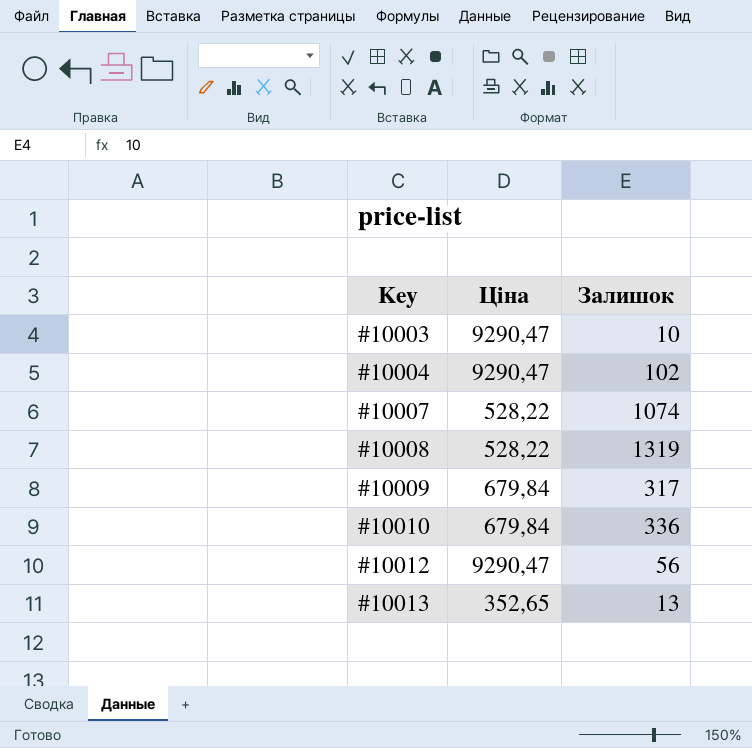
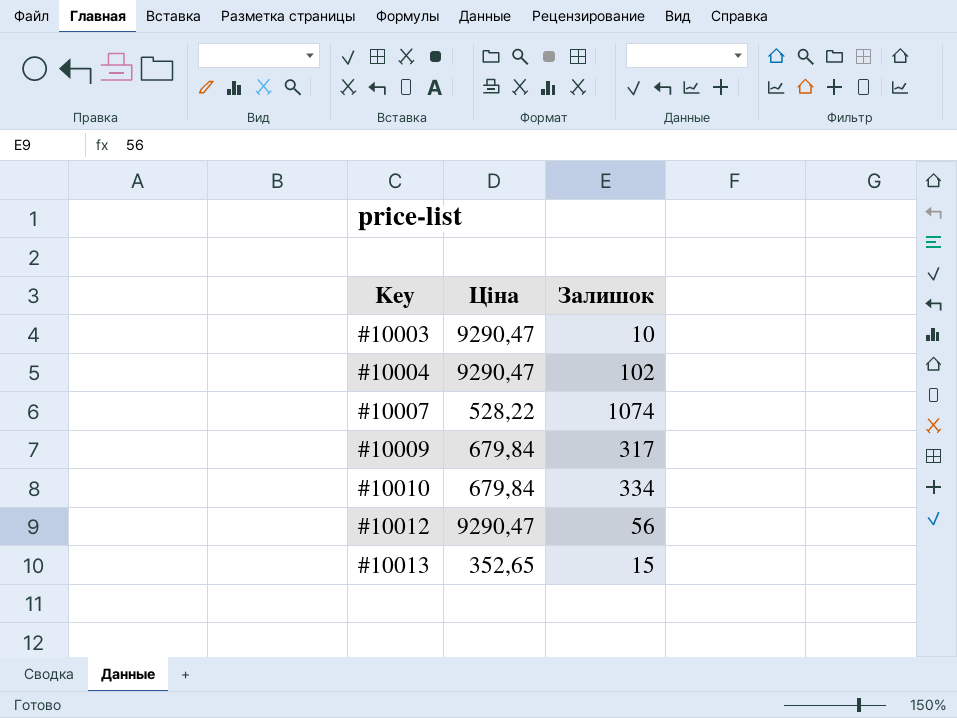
row #10008: 528,22 | 1319 -> none
#10010 | Залишок: 336 -> 334
#10013 | Залишок: 13 -> 15

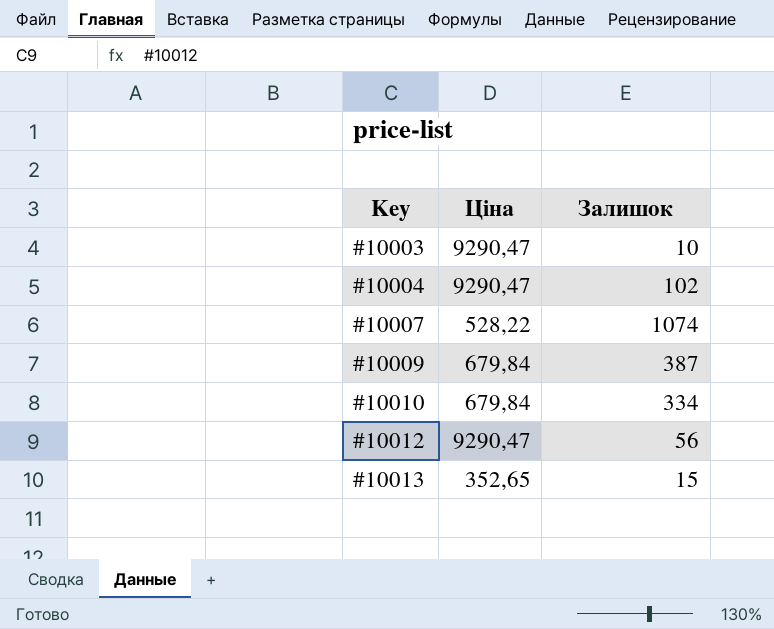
#10009 | Залишок: 317 -> 387

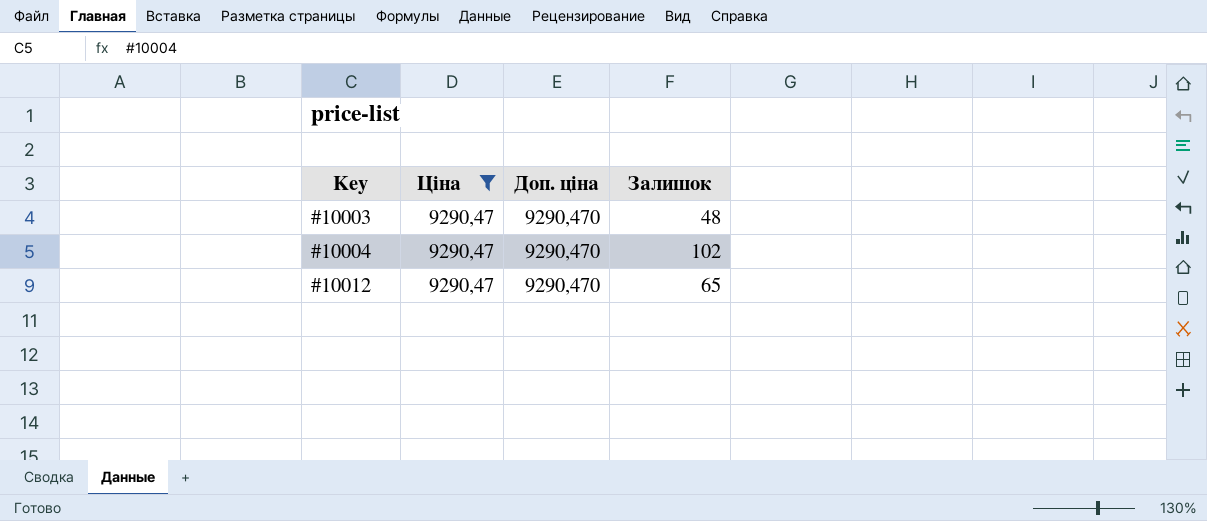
filter: none -> Ціна = 9290,47
column Доп. ціна | position: none -> 3
#10003 | Залишок: 10 -> 48
#10012 | Залишок: 56 -> 65

